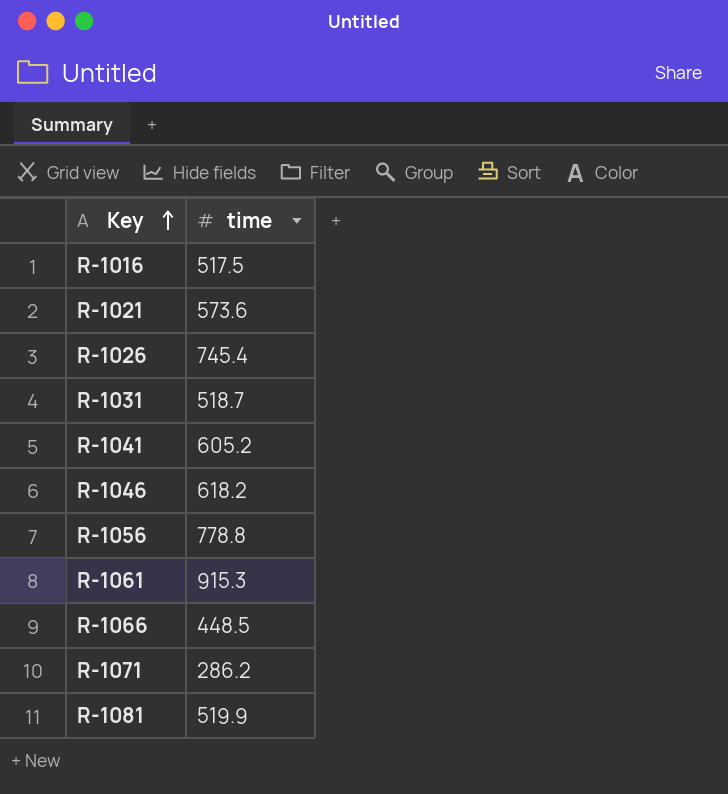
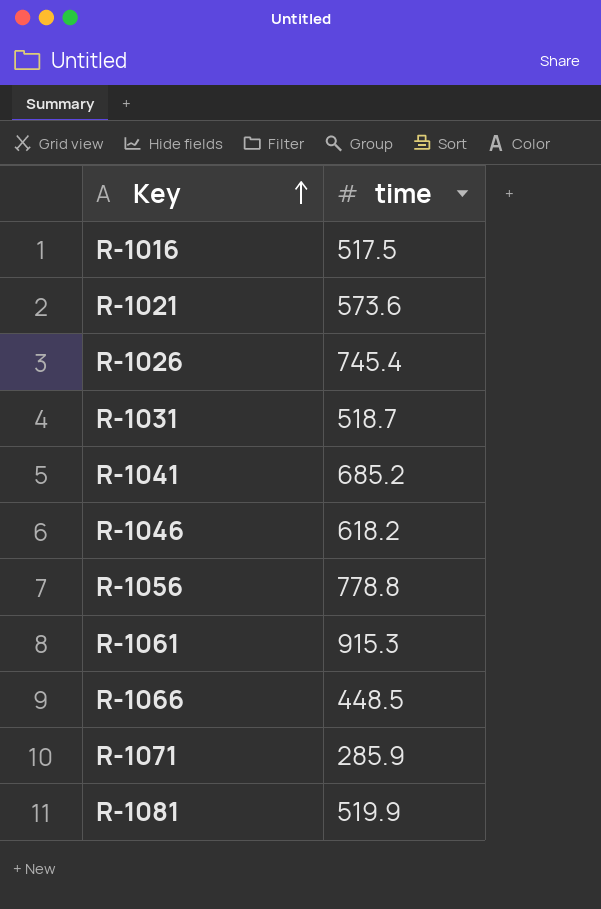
R-1041 | time: 605.2 -> 685.2
R-1071 | time: 286.2 -> 285.9

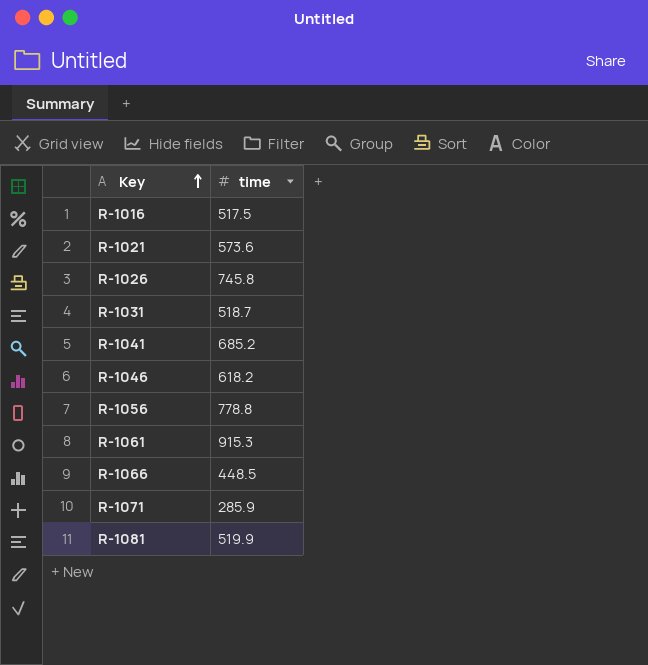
R-1026 | time: 745.4 -> 745.8

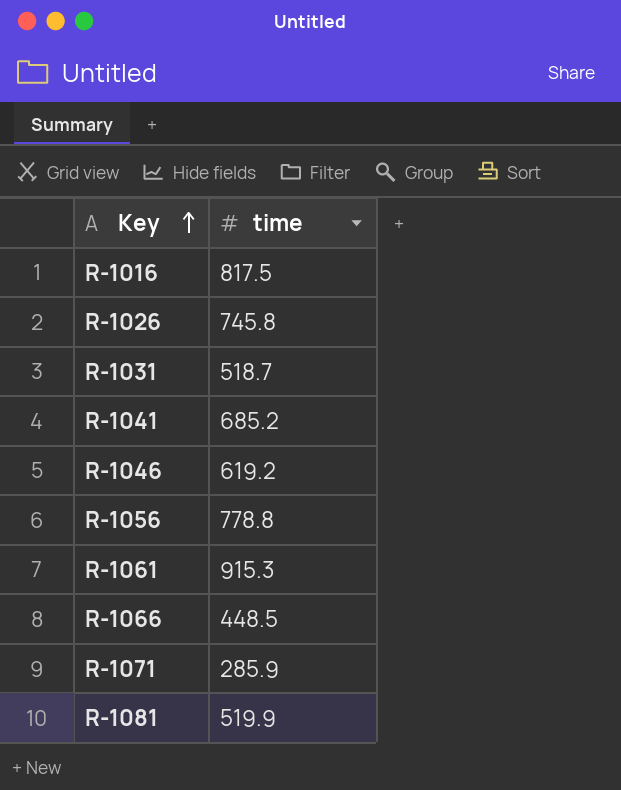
row R-1021: 573.6 -> none
R-1016 | time: 517.5 -> 817.5
R-1046 | time: 618.2 -> 619.2

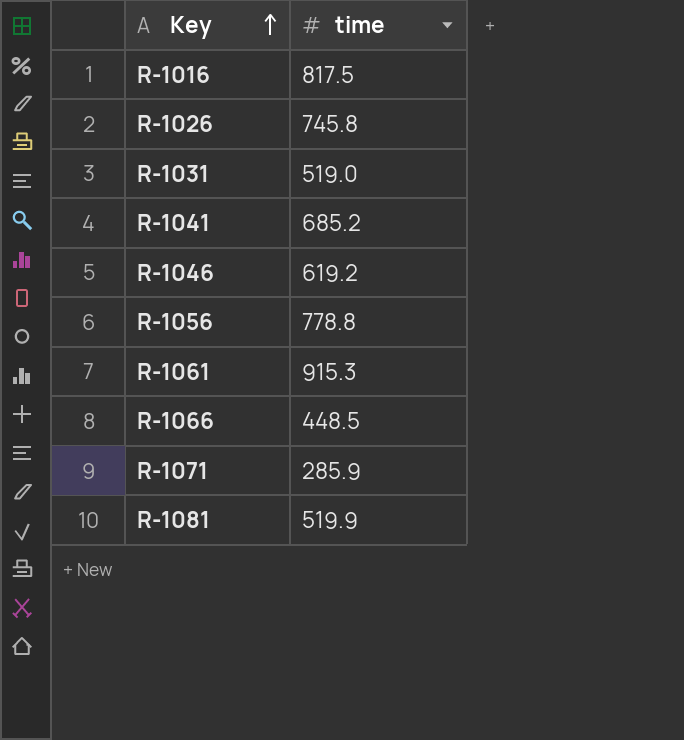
R-1031 | time: 518.7 -> 519.0

